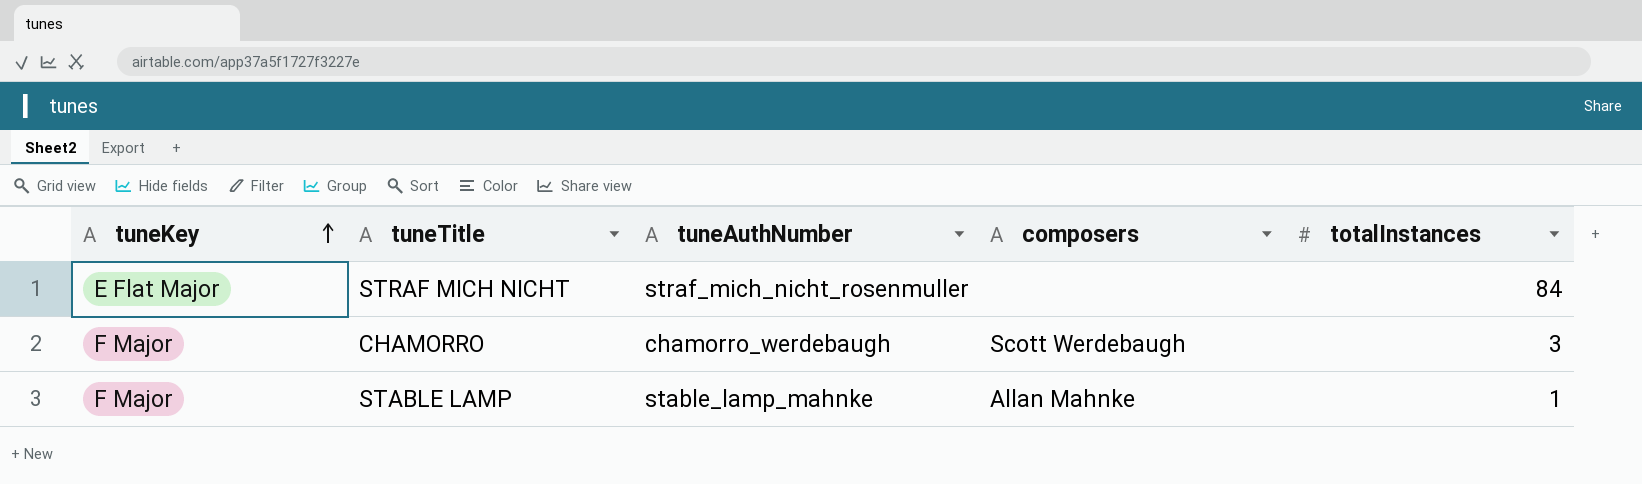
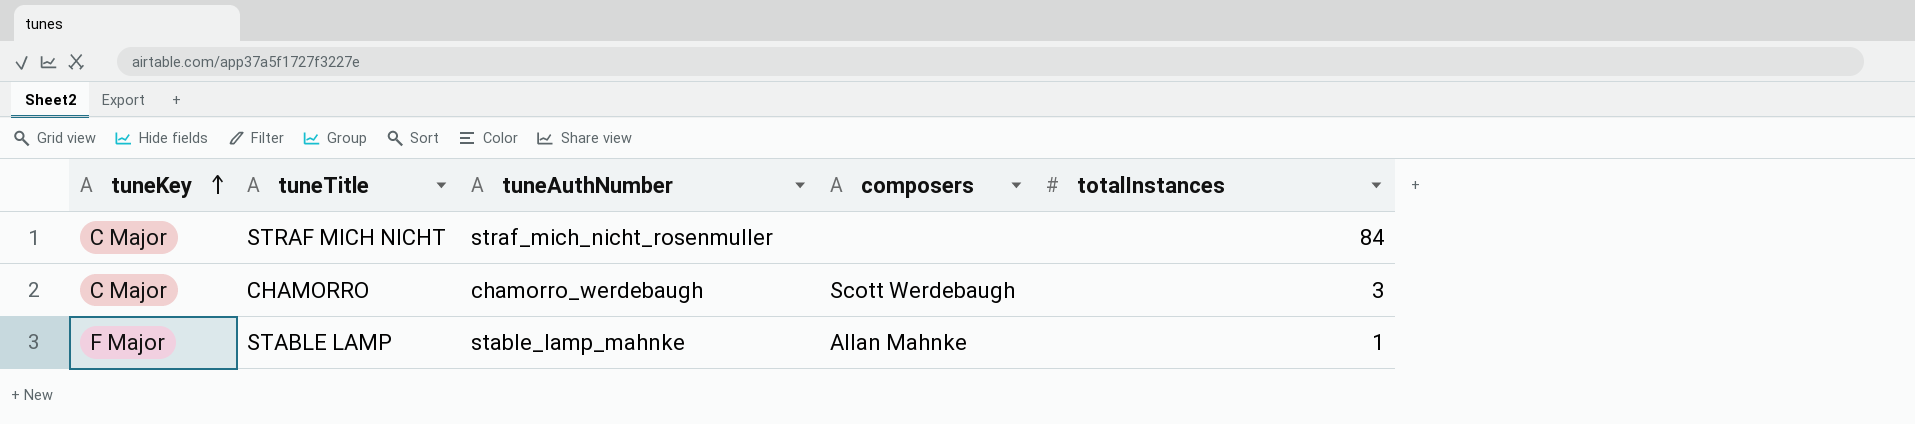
STRAF MICH NICHT | tuneKey: E Flat Major -> C Major
CHAMORRO | tuneKey: F Major -> C Major

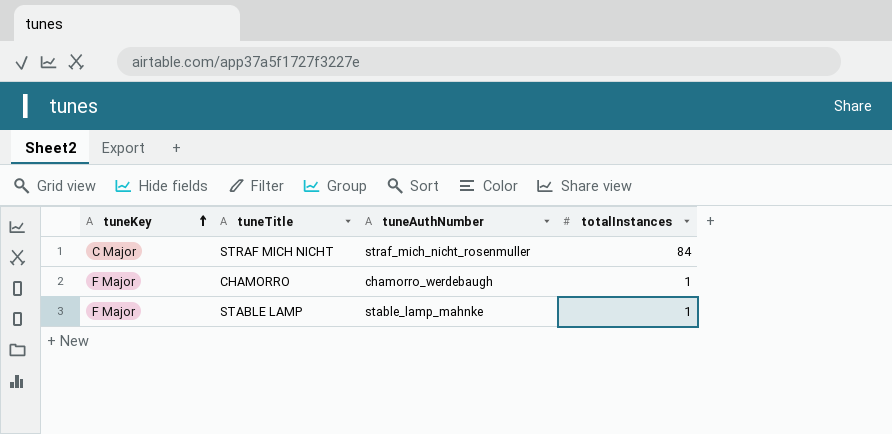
column composers | position: 4 -> none
CHAMORRO | tuneKey: C Major -> F Major
CHAMORRO | totalInstances: 3 -> 1

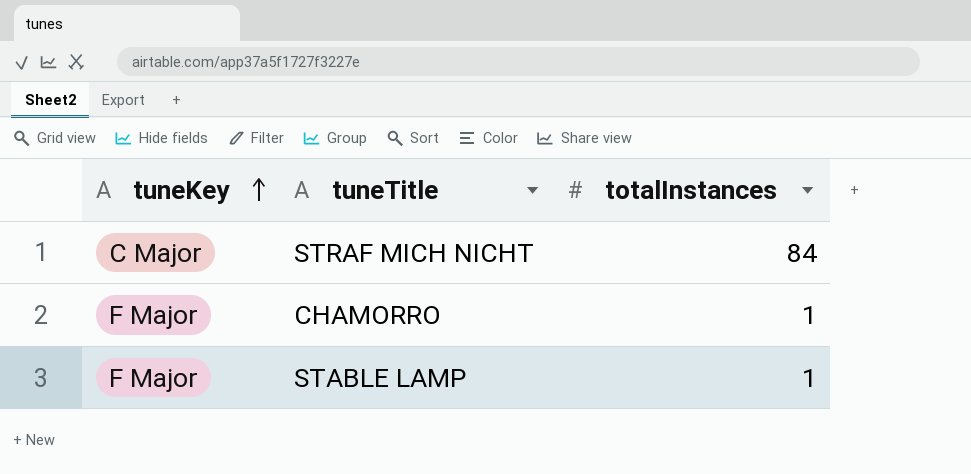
column tuneAuthNumber | position: 3 -> none

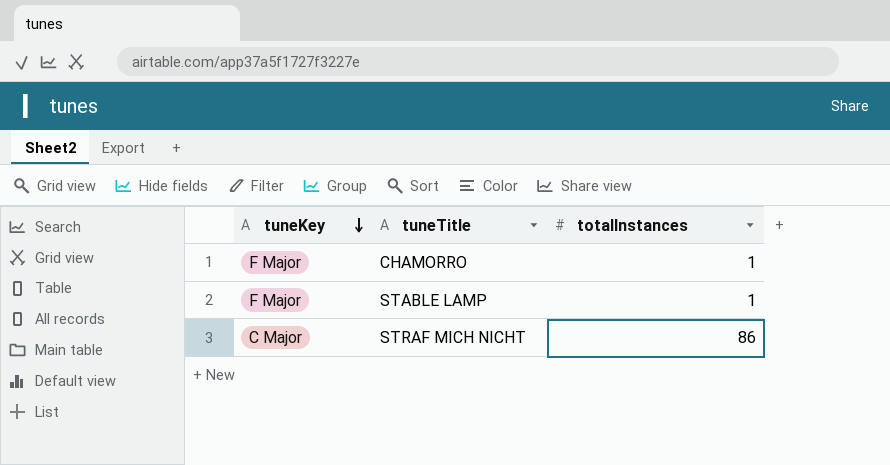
row order: tuneKey ascending -> tuneKey descending
STRAF MICH NICHT | totalInstances: 84 -> 86

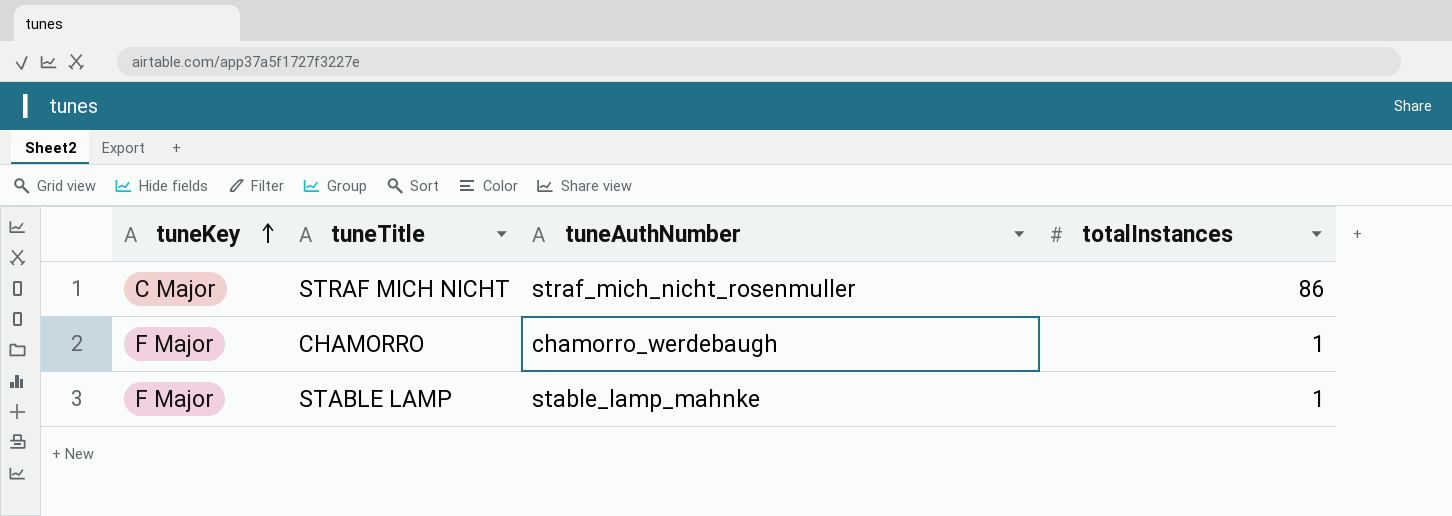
row order: tuneKey descending -> tuneKey ascending
column tuneAuthNumber | position: none -> 3

